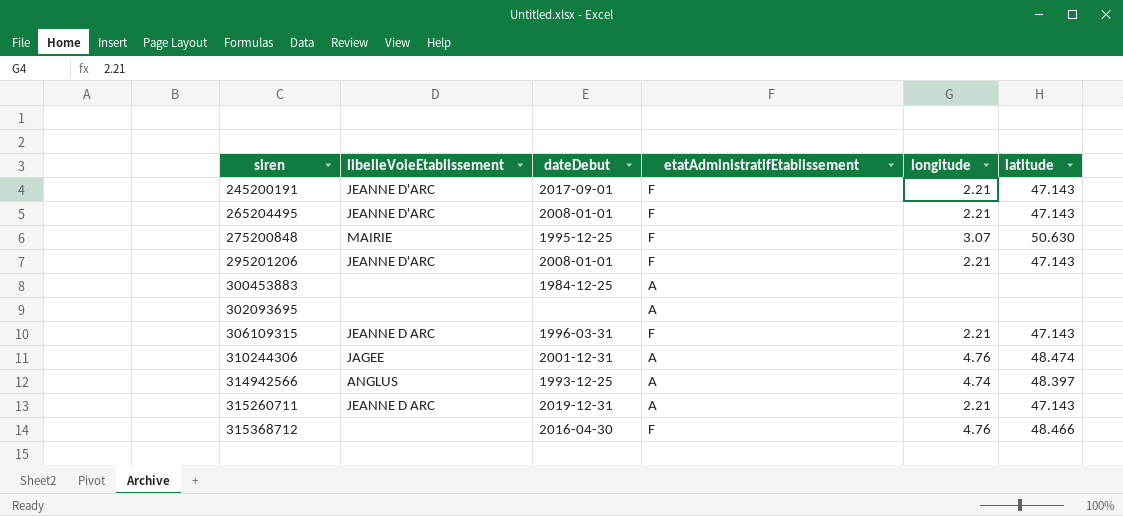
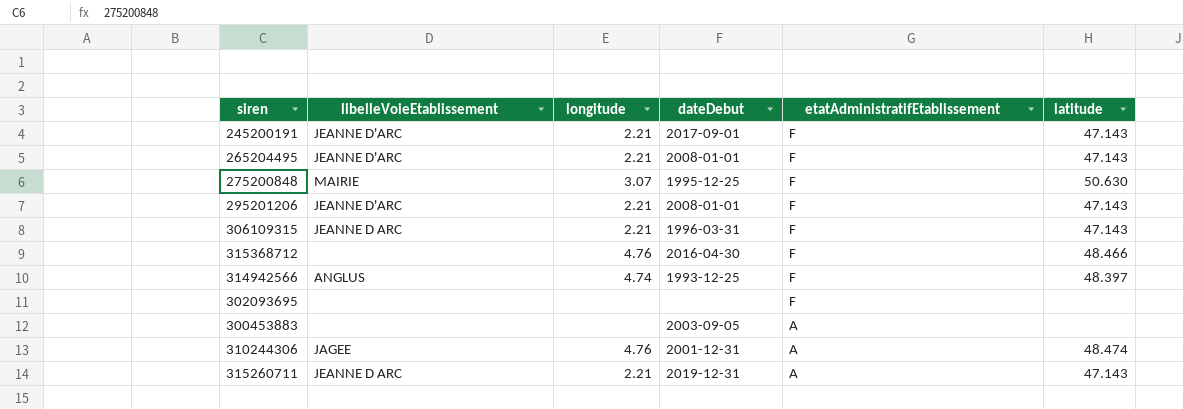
row order: siren ascending -> etatAdministratifEtablissement descending
column longitude | position: 5 -> 3
314942566 | etatAdministratifEtablissement: A -> F
302093695 | etatAdministratifEtablissement: A -> F
300453883 | dateDebut: 1984-12-25 -> 2003-09-05

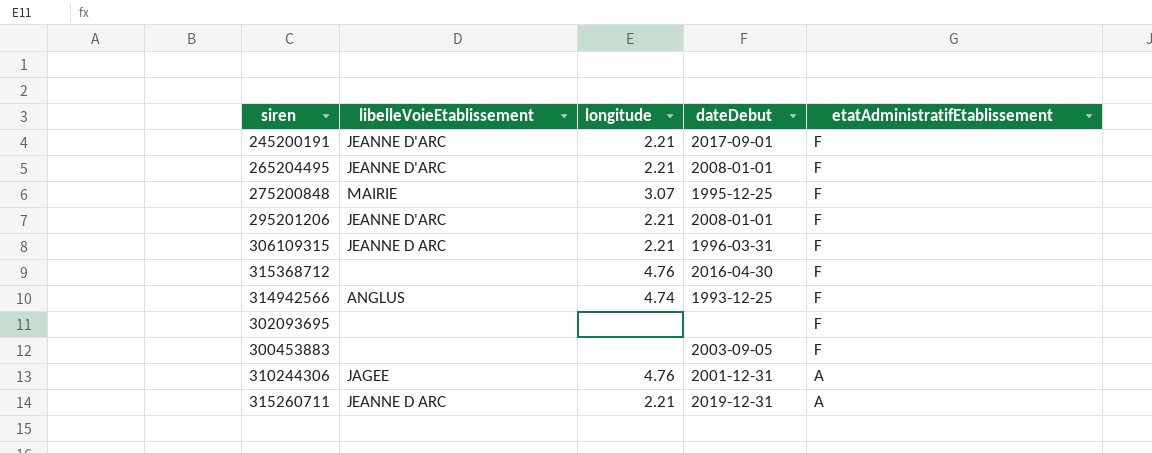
column latitude | position: 6 -> none
300453883 | etatAdministratifEtablissement: A -> F

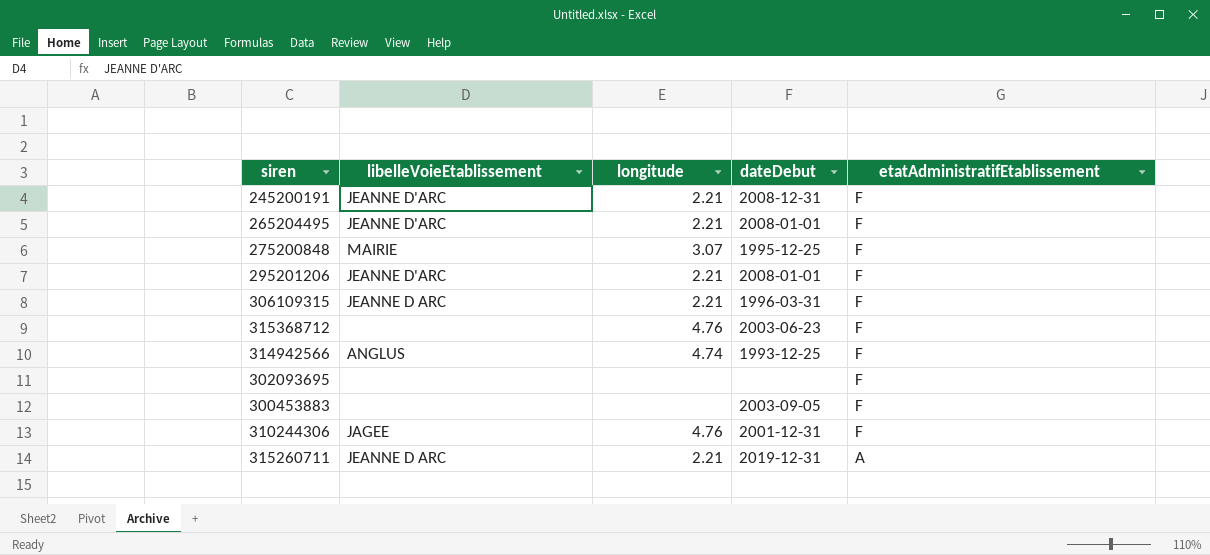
245200191 | dateDebut: 2017-09-01 -> 2008-12-31
315368712 | dateDebut: 2016-04-30 -> 2003-06-23
310244306 | etatAdministratifEtablissement: A -> F

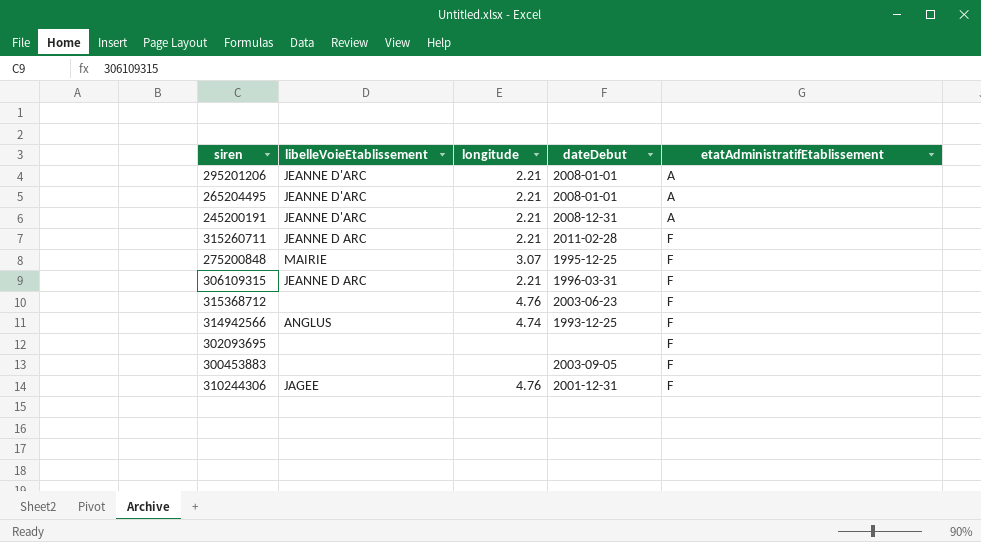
row order: etatAdministratifEtablissement descending -> etatAdministratifEtablissement ascending
295201206 | etatAdministratifEtablissement: F -> A
265204495 | etatAdministratifEtablissement: F -> A
245200191 | etatAdministratifEtablissement: F -> A
315260711 | dateDebut: 2019-12-31 -> 2011-02-28
315260711 | etatAdministratifEtablissement: A -> F

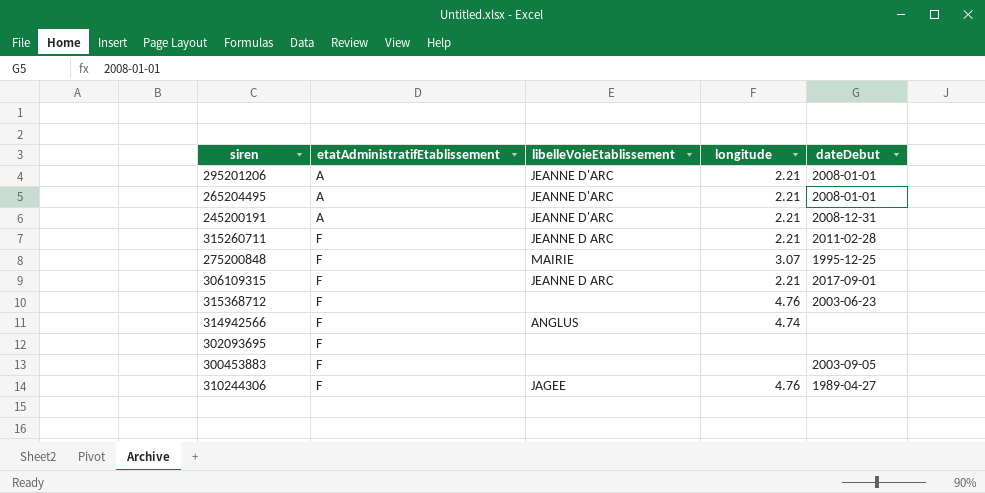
column etatAdministratifEtablissement | position: 5 -> 2
306109315 | dateDebut: 1996-03-31 -> 2017-09-01
314942566 | dateDebut: 1993-12-25 -> none
310244306 | dateDebut: 2001-12-31 -> 1989-04-27

